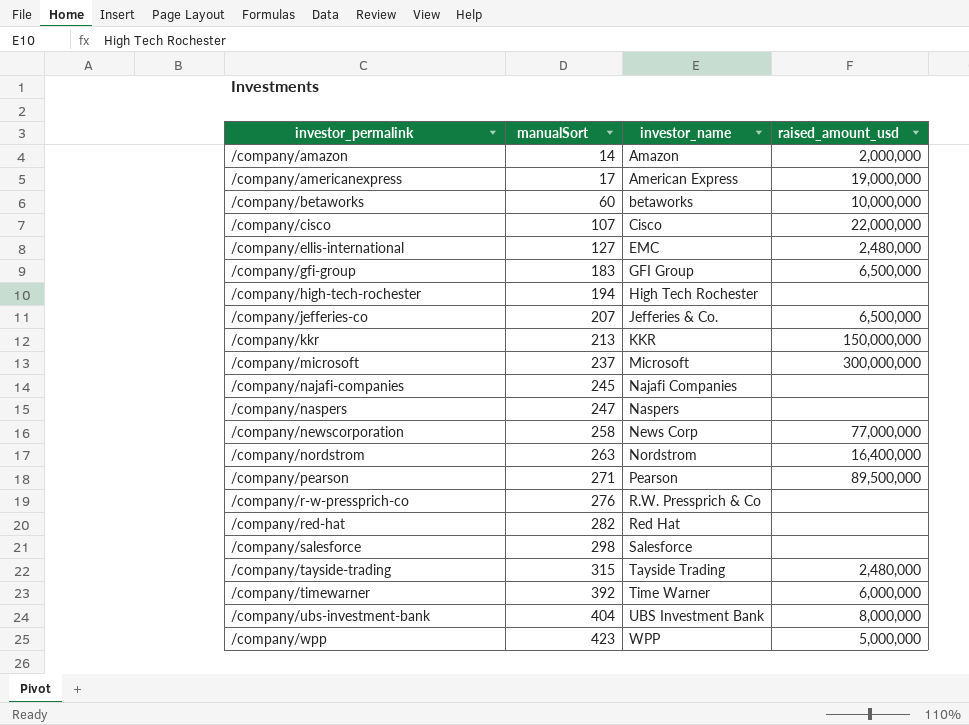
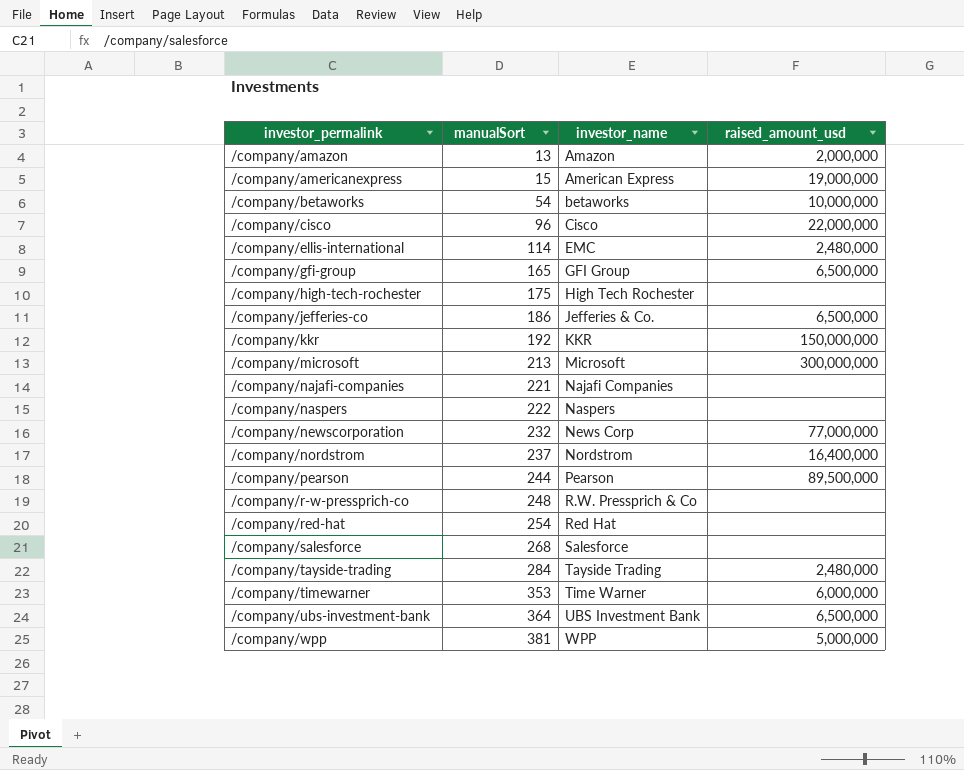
/company/amazon | manualSort: 14 -> 13
/company/americanexpress | manualSort: 17 -> 15
/company/betaworks | manualSort: 60 -> 54
/company/cisco | manualSort: 107 -> 96
/company/ellis-international | manualSort: 127 -> 114
/company/gfi-group | manualSort: 183 -> 165
/company/high-tech-rochester | manualSort: 194 -> 175
/company/jefferies-co | manualSort: 207 -> 186
/company/kkr | manualSort: 213 -> 192
/company/microsoft | manualSort: 237 -> 213
/company/najafi-companies | manualSort: 245 -> 221
/company/naspers | manualSort: 247 -> 222
/company/newscorporation | manualSort: 258 -> 232
/company/nordstrom | manualSort: 263 -> 237
/company/pearson | manualSort: 271 -> 244
/company/r-w-pressprich-co | manualSort: 276 -> 248
/company/red-hat | manualSort: 282 -> 254
/company/salesforce | manualSort: 298 -> 268
/company/tayside-trading | manualSort: 315 -> 284
/company/timewarner | manualSort: 392 -> 353
/company/ubs-investment-bank | manualSort: 404 -> 364
/company/ubs-investment-bank | raised_amount_usd: 8,000,000 -> 6,500,000
/company/wpp | manualSort: 423 -> 381

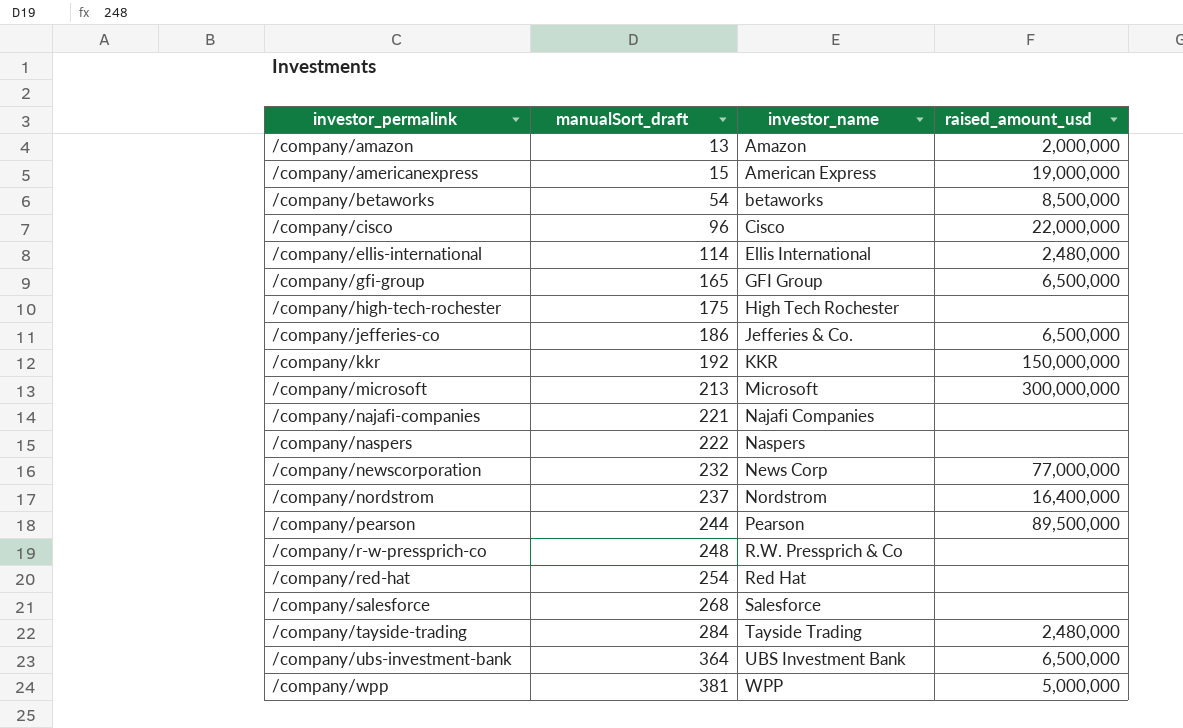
column name: manualSort -> manualSort_draft
row /company/timewarner: 353 | Time Warner | 6,000,000 -> none
/company/betaworks | raised_amount_usd: 10,000,000 -> 8,500,000
/company/ellis-international | investor_name: EMC -> Ellis International

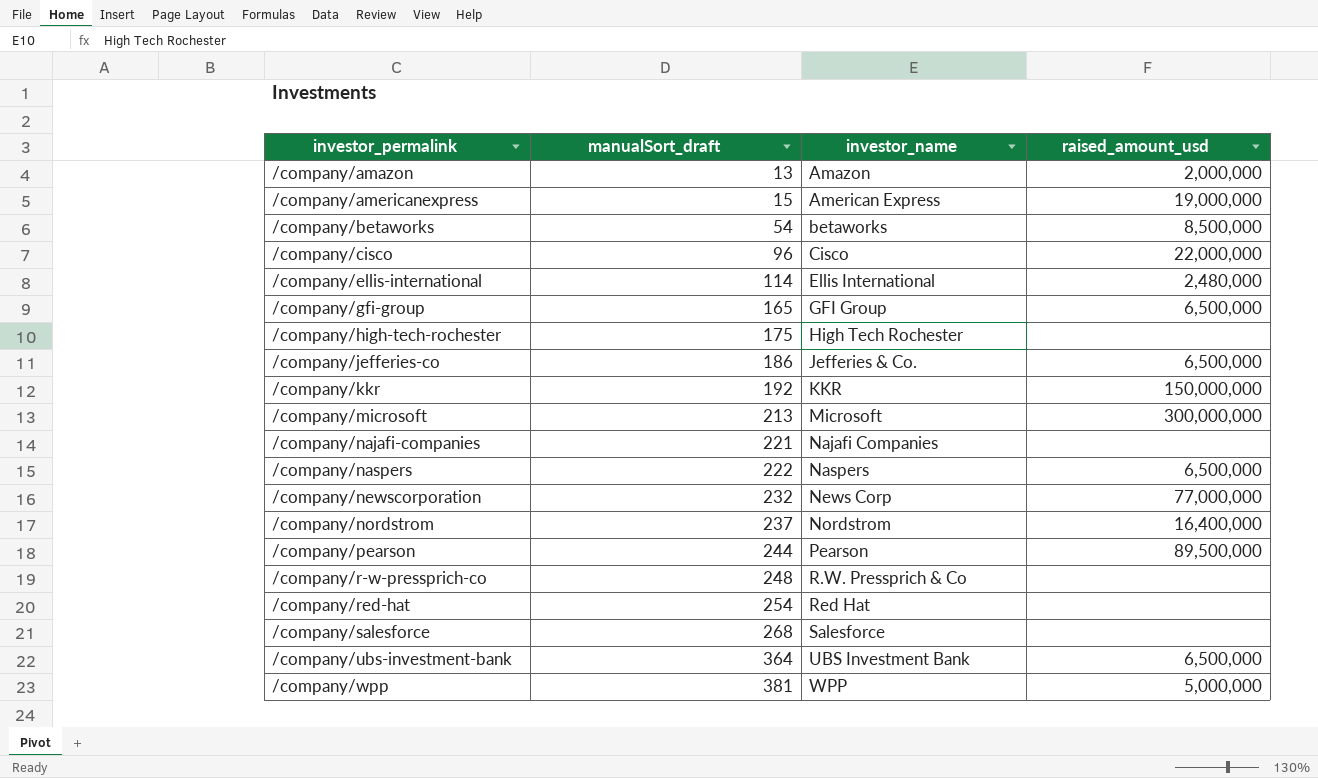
row /company/tayside-trading: 284 | Tayside Trading | 2,480,000 -> none
/company/naspers | raised_amount_usd: none -> 6,500,000

